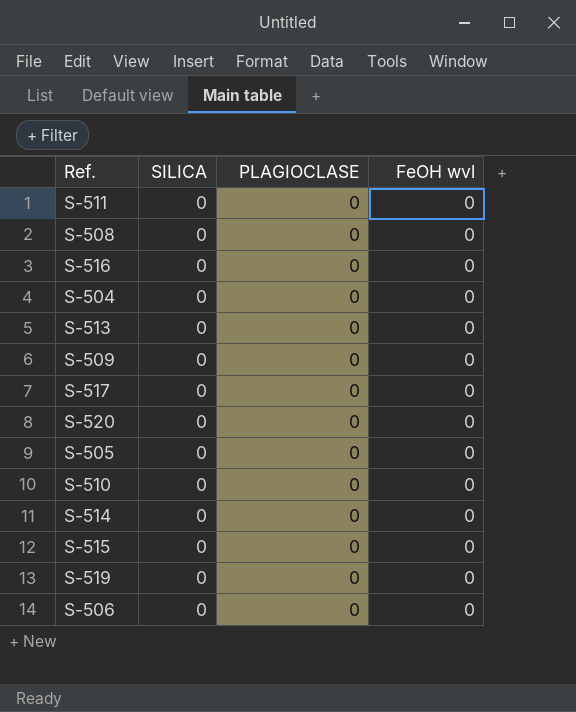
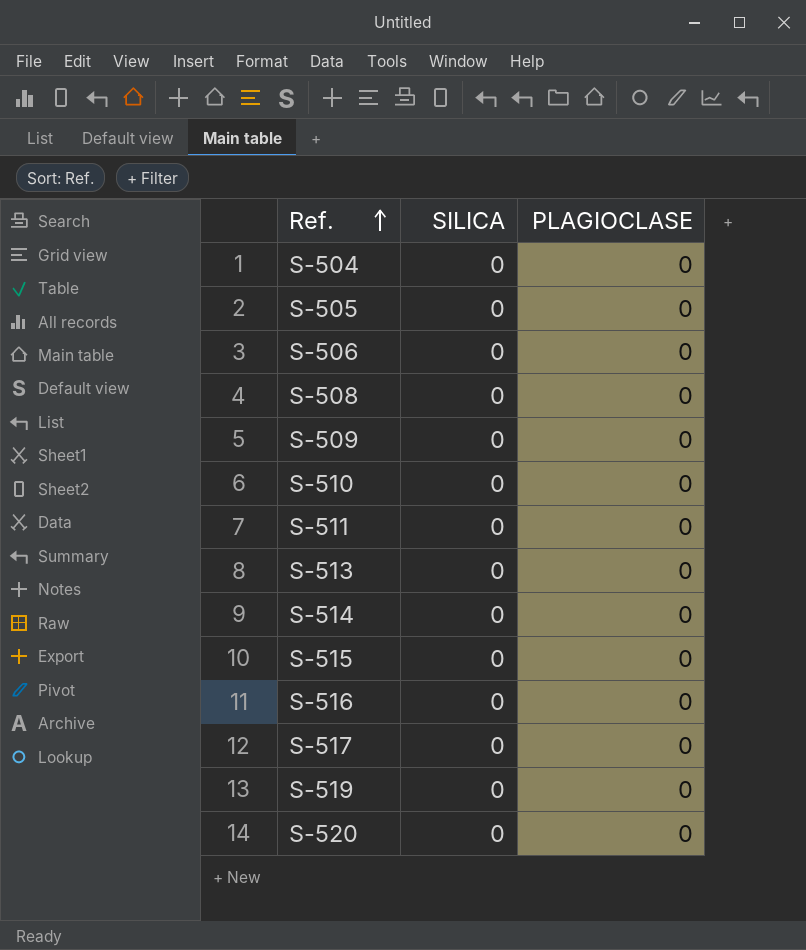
row order: none -> Ref. ascending
column FeOH wvl | position: 4 -> none

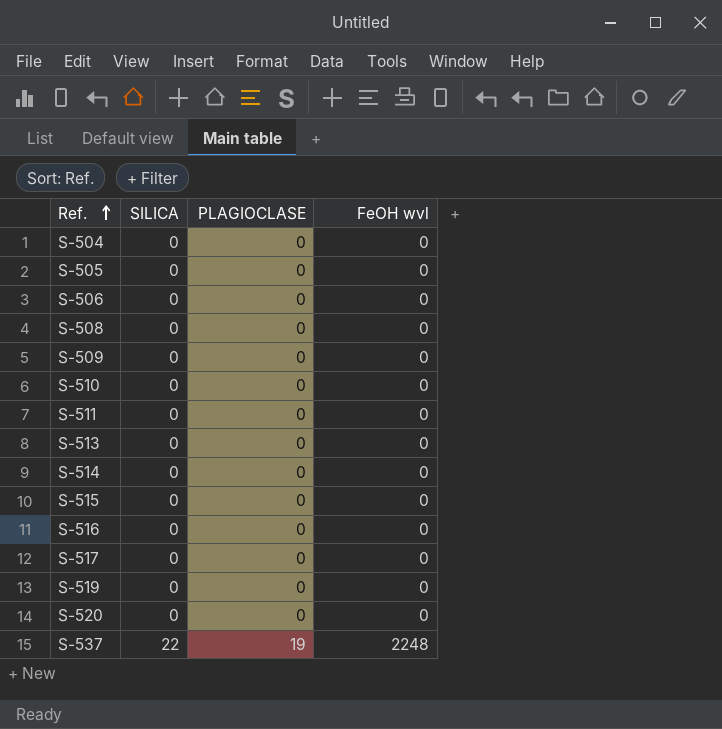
column FeOH wvl | position: none -> 4
row S-537: none -> 22 | 19 | 2248

